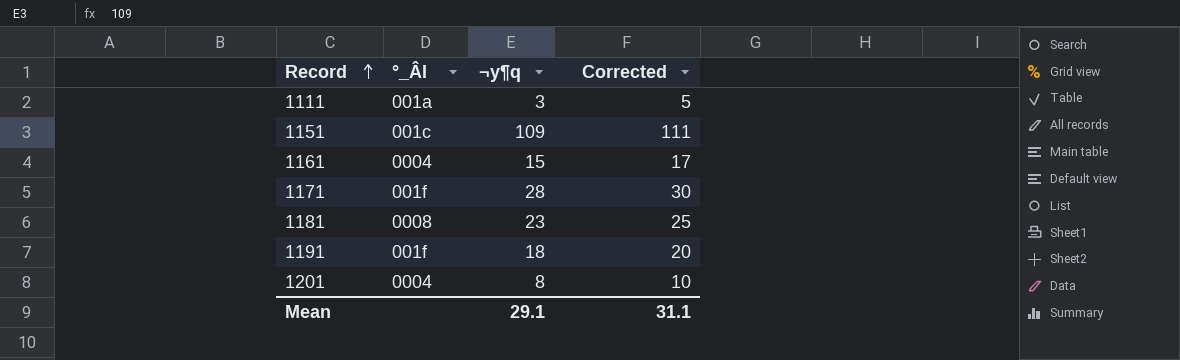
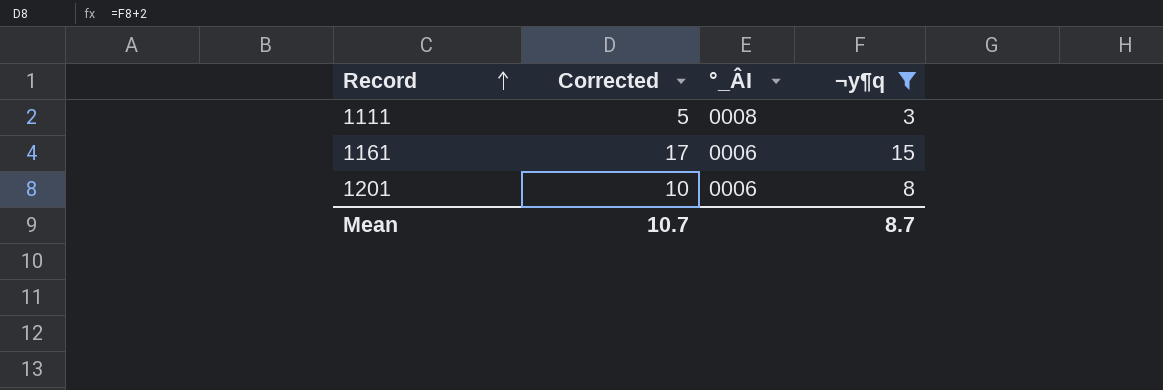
filter: none -> ¬y¶q <= 15
column Corrected | position: 4 -> 2
1111 | °_ÂI: 001a -> 0008
1161 | °_ÂI: 0004 -> 0006
1201 | °_ÂI: 0004 -> 0006
Mean | Corrected: 31.1 -> 10.7
Mean | ¬y¶q: 29.1 -> 8.7

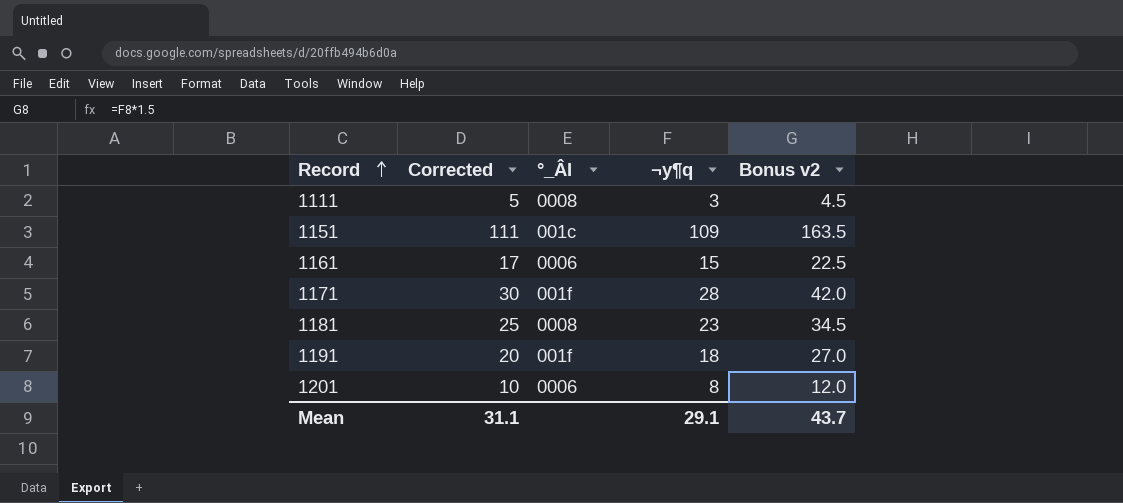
filter: ¬y¶q <= 15 -> none
column Bonus v2 | formula: none -> [¬y¶q] * 1.5
Mean | Corrected: 10.7 -> 31.1
Mean | ¬y¶q: 8.7 -> 29.1

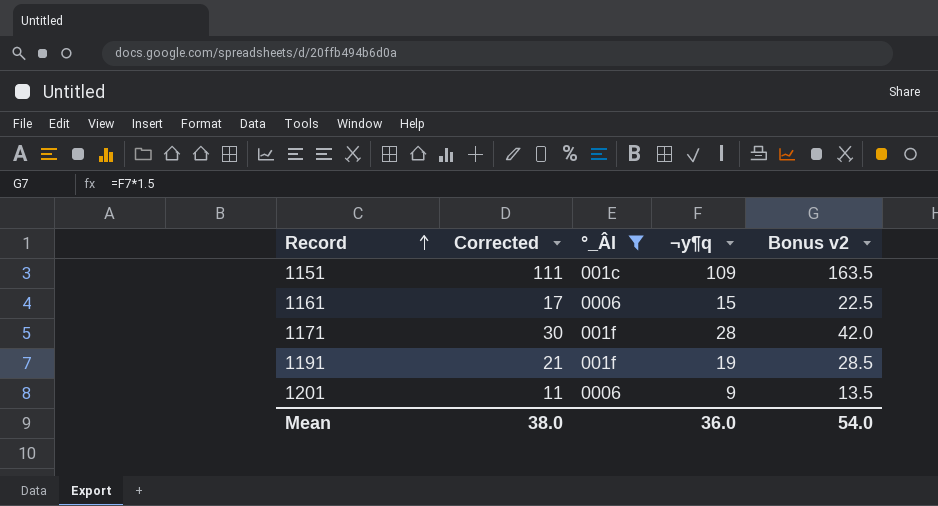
filter: none -> °_ÂI != 0008
1191 | Corrected: 20 -> 21
1191 | ¬y¶q: 18 -> 19
1191 | Bonus v2: 27.0 -> 28.5
1201 | Corrected: 10 -> 11
1201 | ¬y¶q: 8 -> 9
1201 | Bonus v2: 12.0 -> 13.5
Mean | Corrected: 31.1 -> 38.0
Mean | ¬y¶q: 29.1 -> 36.0
Mean | Bonus v2: 43.7 -> 54.0

